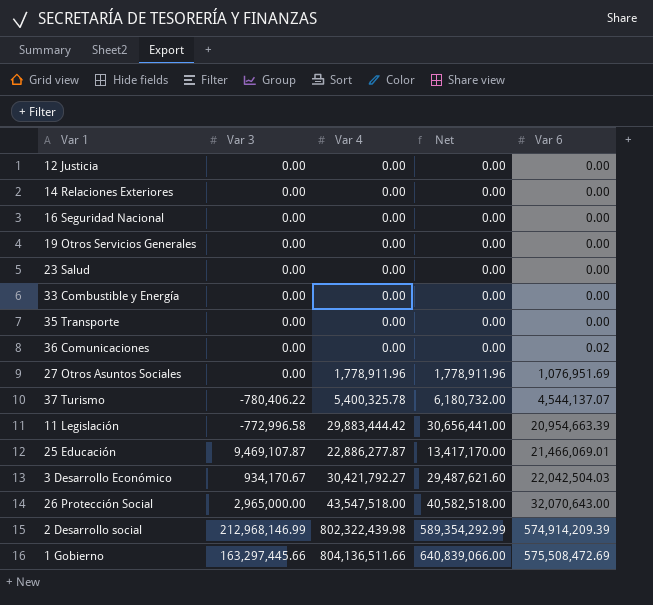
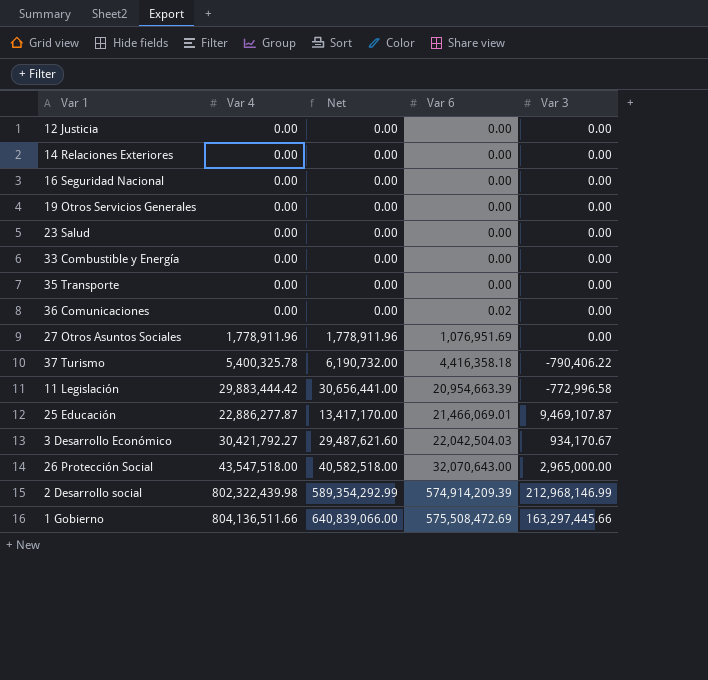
column Var 3 | position: 2 -> 5
37 Turismo | Net: 6,180,732.00 -> 6,190,732.00
37 Turismo | Var 6: 4,544,137.07 -> 4,416,358.18
37 Turismo | Var 3: -780,406.22 -> -790,406.22

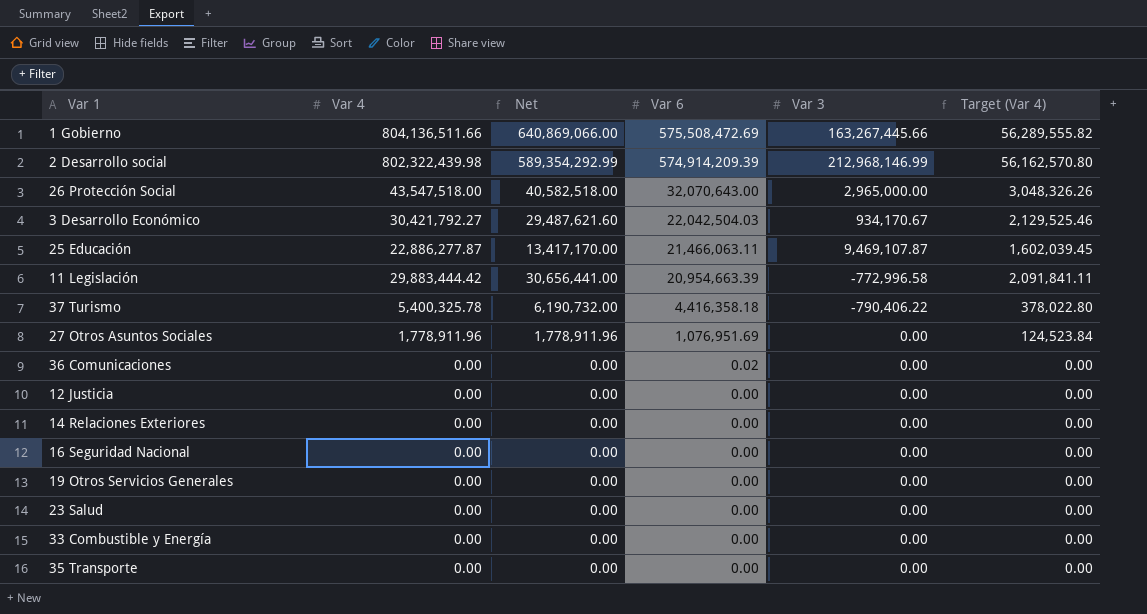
row order: Var 6 ascending -> Var 6 descending
column Target (Var 4) | formula: none -> [Var 4] * 0.07
1 Gobierno | Net: 640,839,066.00 -> 640,869,066.00
1 Gobierno | Var 3: 163,297,445.66 -> 163,267,445.66
25 Educación | Var 6: 21,466,069.01 -> 21,466,063.11

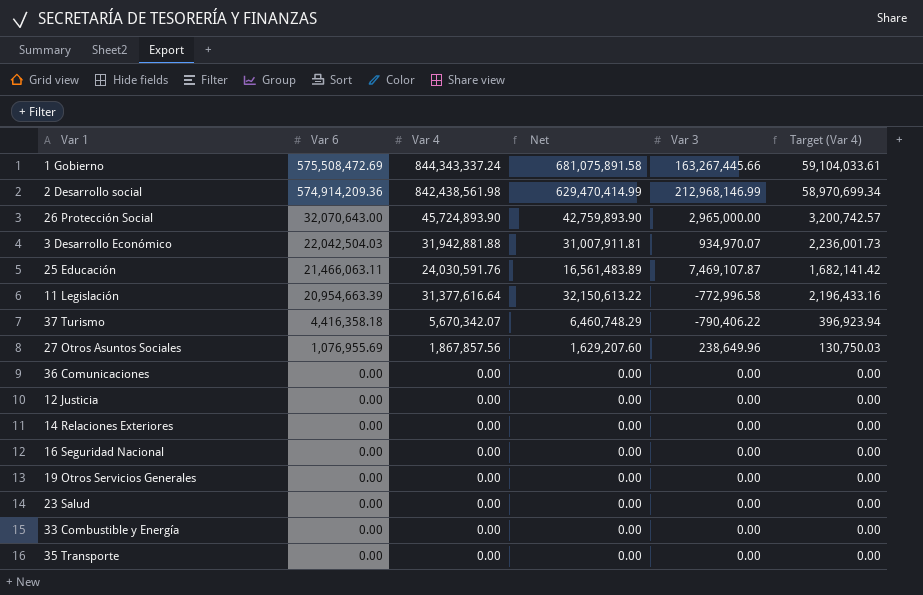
column Var 6 | position: 4 -> 2
1 Gobierno | Var 4: 804,136,511.66 -> 844,343,337.24
1 Gobierno | Net: 640,869,066.00 -> 681,075,891.58
1 Gobierno | Target (Var 4): 56,289,555.82 -> 59,104,033.61
2 Desarrollo social | Var 6: 574,914,209.39 -> 574,914,209.36
2 Desarrollo social | Var 4: 802,322,439.98 -> 842,438,561.98
2 Desarrollo social | Net: 589,354,292.99 -> 629,470,414.99
2 Desarrollo social | Target (Var 4): 56,162,570.80 -> 58,970,699.34
26 Protección Social | Var 4: 43,547,518.00 -> 45,724,893.90
26 Protección Social | Net: 40,582,518.00 -> 42,759,893.90
26 Protección Social | Target (Var 4): 3,048,326.26 -> 3,200,742.57
3 Desarrollo Económico | Var 4: 30,421,792.27 -> 31,942,881.88
3 Desarrollo Económico | Net: 29,487,621.60 -> 31,007,911.81
3 Desarrollo Económico | Var 3: 934,170.67 -> 934,970.07
3 Desarrollo Económico | Target (Var 4): 2,129,525.46 -> 2,236,001.73
25 Educación | Var 4: 22,886,277.87 -> 24,030,591.76
25 Educación | Net: 13,417,170.00 -> 16,561,483.89
25 Educación | Var 3: 9,469,107.87 -> 7,469,107.87
25 Educación | Target (Var 4): 1,602,039.45 -> 1,682,141.42
11 Legislación | Var 4: 29,883,444.42 -> 31,377,616.64
11 Legislación | Net: 30,656,441.00 -> 32,150,613.22
11 Legislación | Target (Var 4): 2,091,841.11 -> 2,196,433.16
37 Turismo | Var 4: 5,400,325.78 -> 5,670,342.07
37 Turismo | Net: 6,190,732.00 -> 6,460,748.29
37 Turismo | Target (Var 4): 378,022.80 -> 396,923.94
27 Otros Asuntos Sociales | Var 6: 1,076,951.69 -> 1,076,955.69
27 Otros Asuntos Sociales | Var 4: 1,778,911.96 -> 1,867,857.56
27 Otros Asuntos Sociales | Net: 1,778,911.96 -> 1,629,207.60
27 Otros Asuntos Sociales | Var 3: 0.00 -> 238,649.96
27 Otros Asuntos Sociales | Target (Var 4): 124,523.84 -> 130,750.03
36 Comunicaciones | Var 6: 0.02 -> 0.00

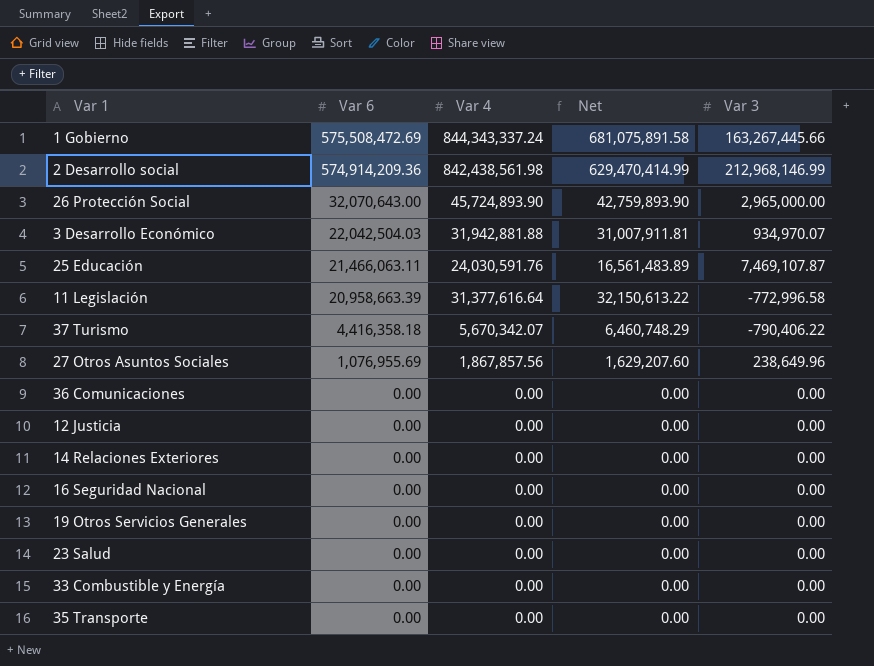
column Target (Var 4) | formula: [Var 4] * 0.07 -> none
11 Legislación | Var 6: 20,954,663.39 -> 20,958,663.39

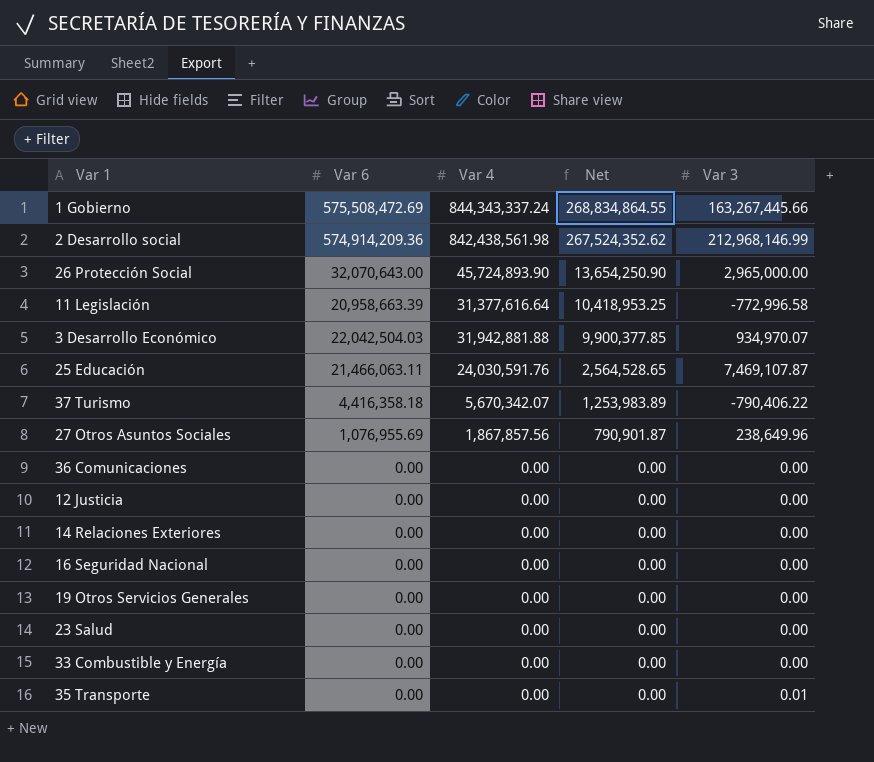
row order: Var 6 descending -> Net descending
column Net | formula: [Var 4] - [Var 3] -> [Var 4] - [Var 6]
35 Transporte | Var 3: 0.00 -> 0.01

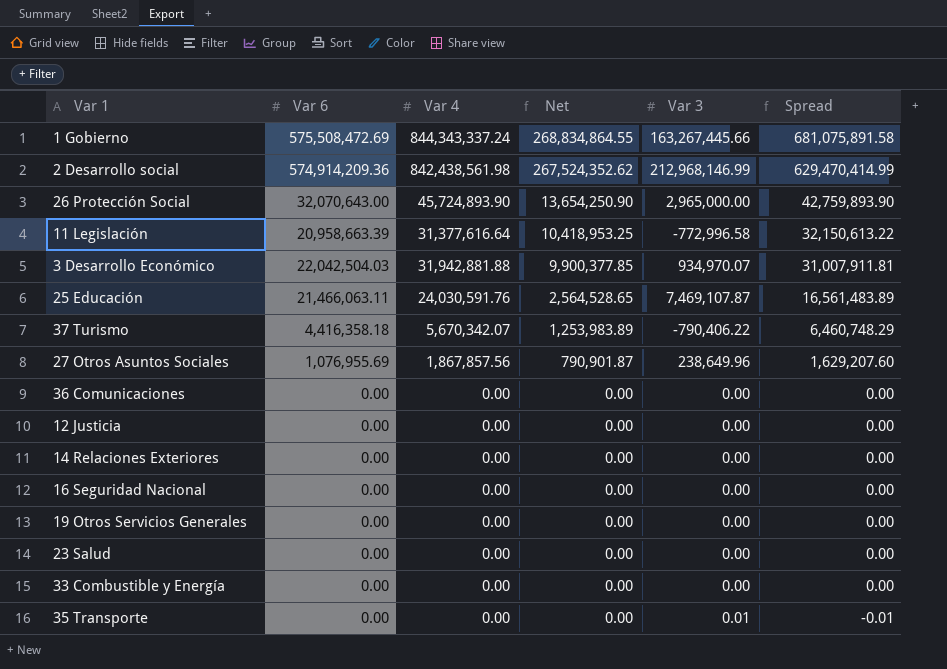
column Spread | formula: none -> [Var 4] - [Var 3]

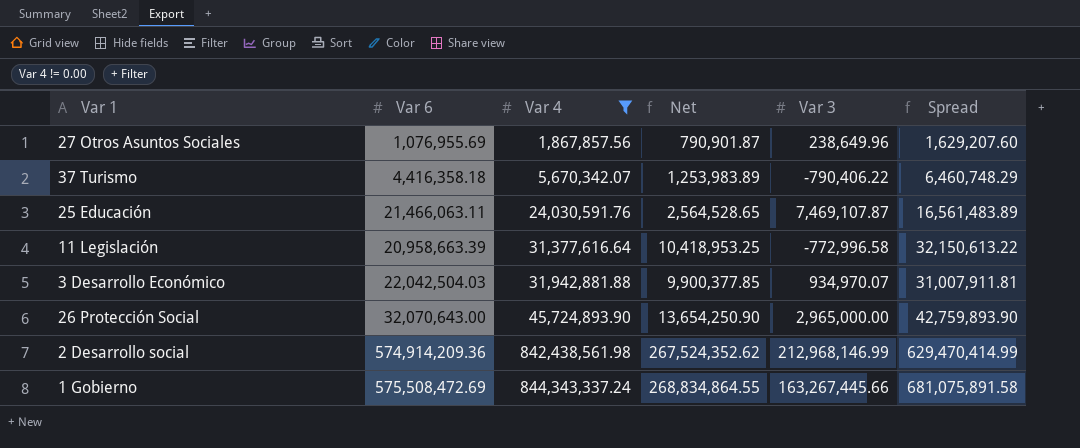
filter: none -> Var 4 != 0.00
row order: Net descending -> Var 4 ascending

